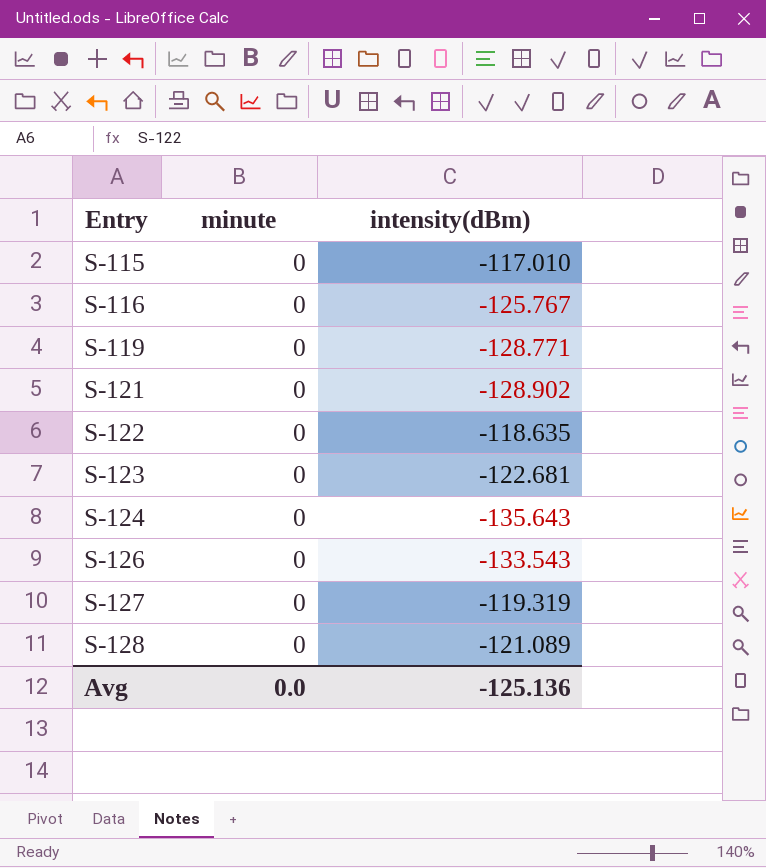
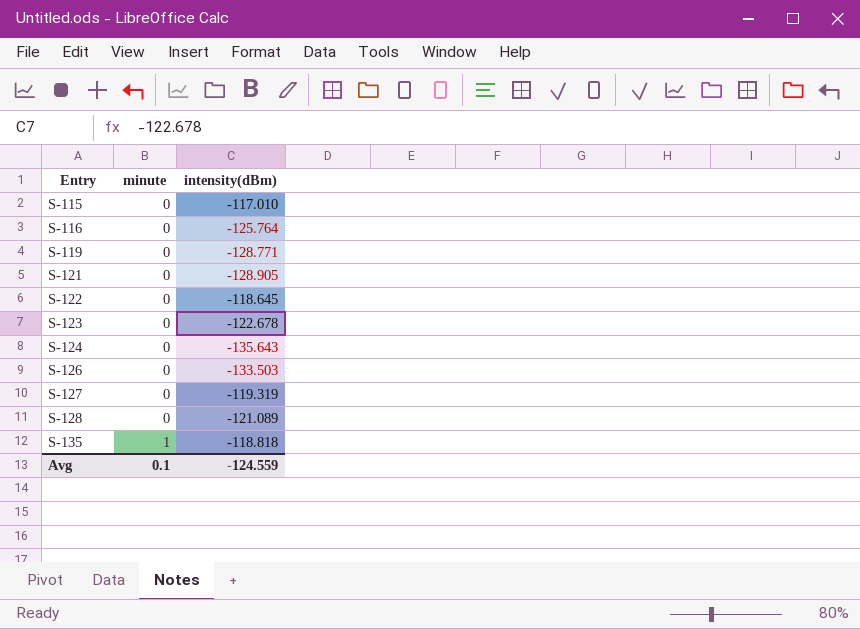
S-116 | intensity(dBm): -125.767 -> -125.764
S-121 | intensity(dBm): -128.902 -> -128.905
S-122 | intensity(dBm): -118.635 -> -118.645
S-123 | intensity(dBm): -122.681 -> -122.678
S-126 | intensity(dBm): -133.543 -> -133.503
row S-135: none -> 1 | -118.818
Avg | minute: 0.0 -> 0.1
Avg | intensity(dBm): -125.136 -> -124.559

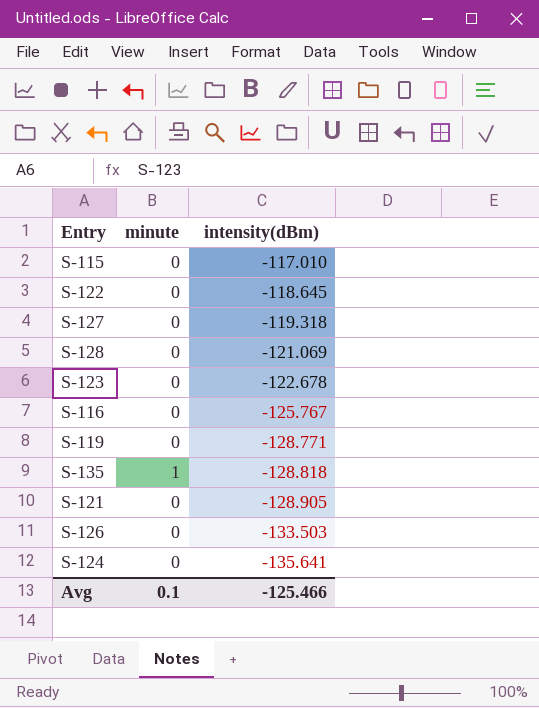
row order: Entry ascending -> intensity(dBm) descending
S-127 | intensity(dBm): -119.319 -> -119.318
S-128 | intensity(dBm): -121.089 -> -121.069
S-116 | intensity(dBm): -125.764 -> -125.767
S-135 | intensity(dBm): -118.818 -> -128.818
S-124 | intensity(dBm): -135.643 -> -135.641
Avg | intensity(dBm): -124.559 -> -125.466

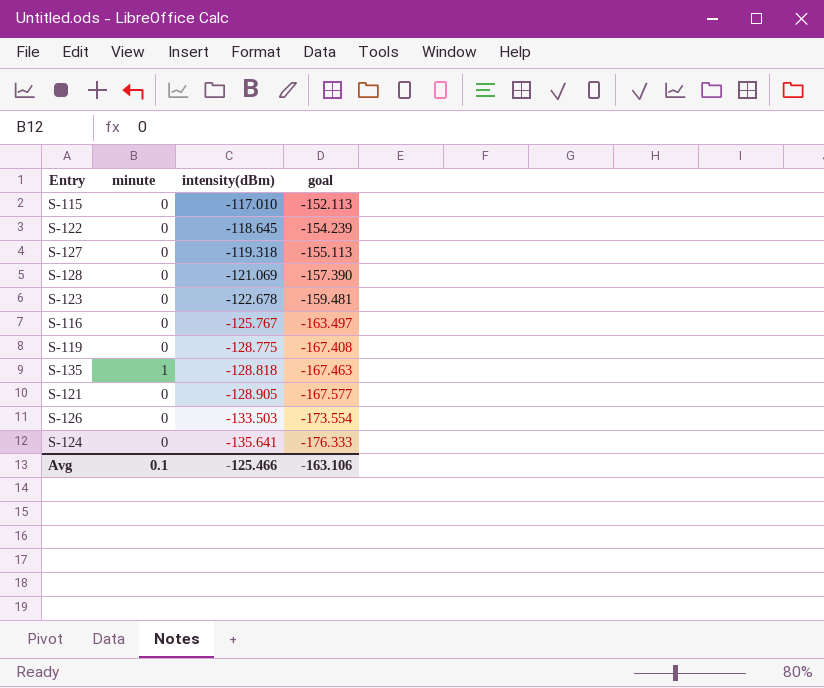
column goal | formula: none -> [intensity(dBm)] * 1.3
S-119 | intensity(dBm): -128.771 -> -128.775

